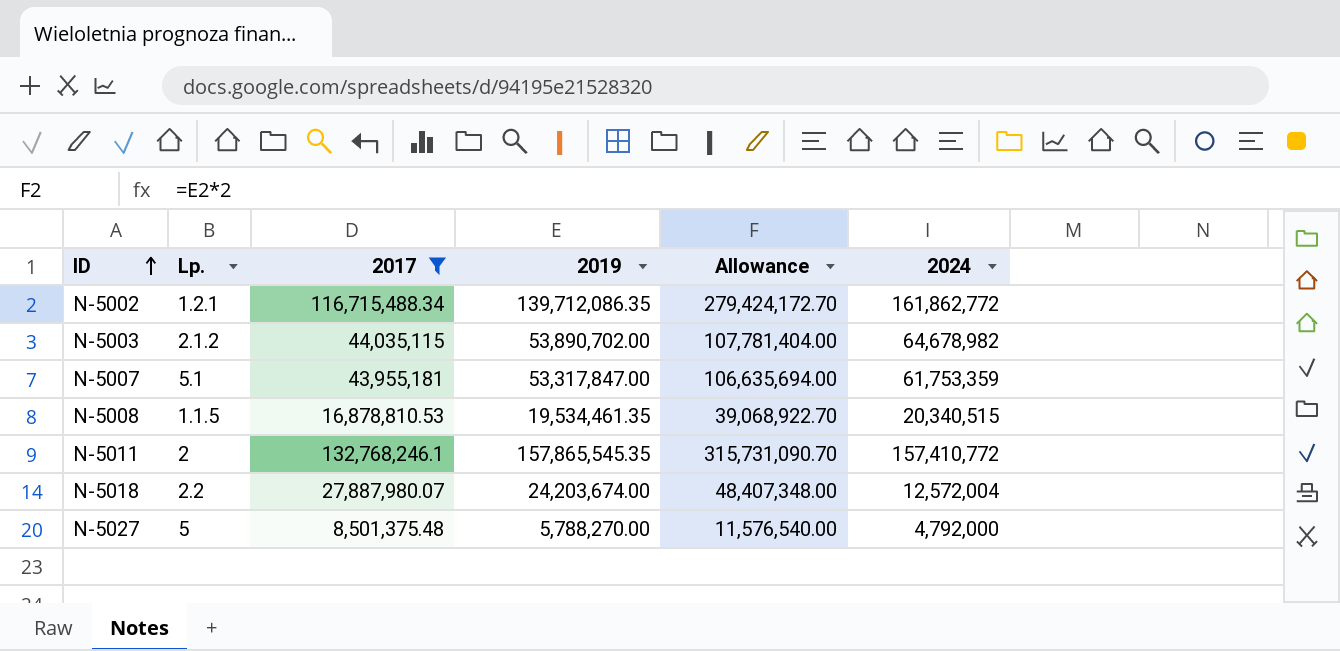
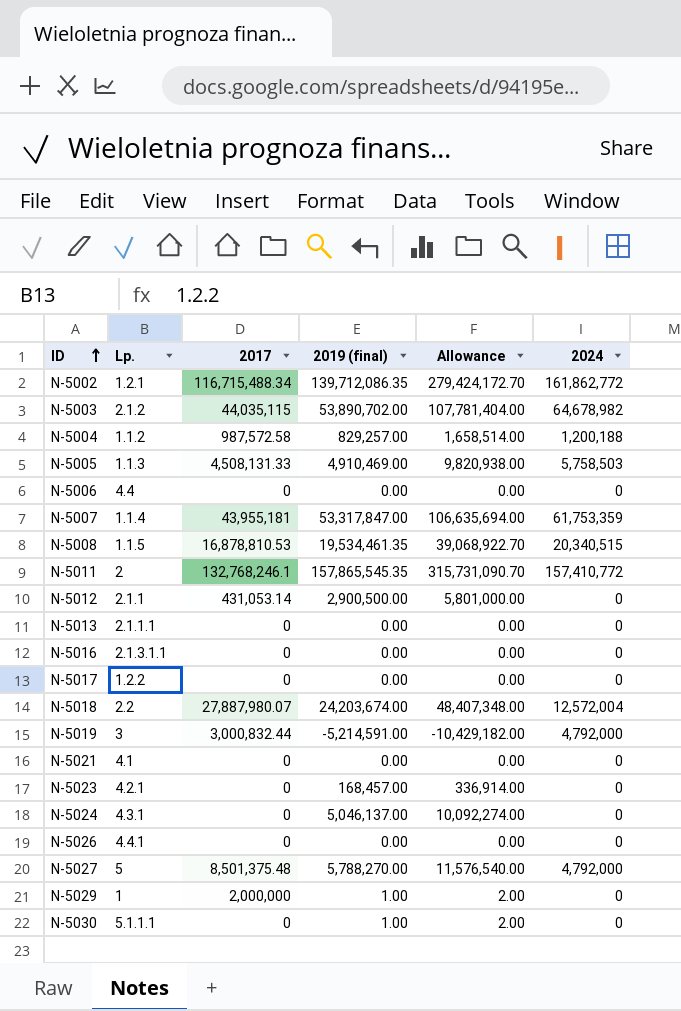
filter: 2017 >= 8,501,375.48 -> none
column name: 2019 -> 2019 (final)
N-5007 | Lp.: 5.1 -> 1.1.4

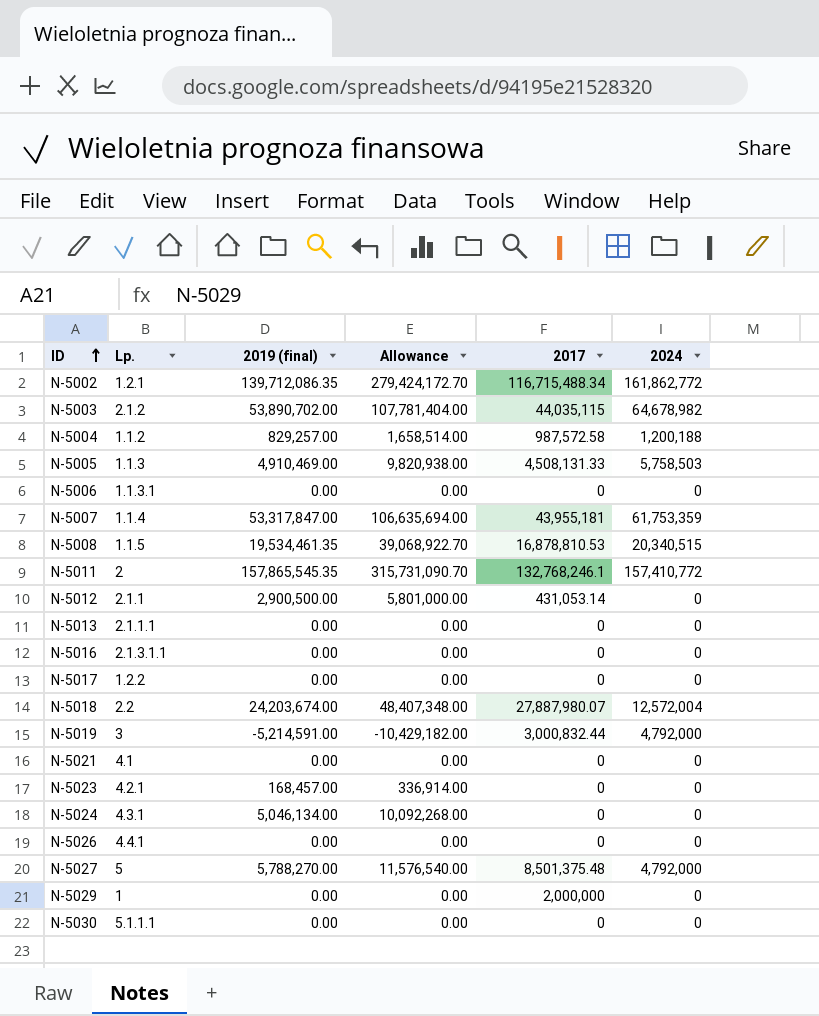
column 2017 | position: 3 -> 5
N-5006 | Lp.: 4.4 -> 1.1.3.1
N-5024 | 2019 (final): 5,046,137.00 -> 5,046,134.00
N-5024 | Allowance: 10,092,274.00 -> 10,092,268.00
N-5029 | 2019 (final): 1.00 -> 0.00
N-5029 | Allowance: 2.00 -> 0.00
N-5030 | 2019 (final): 1.00 -> 0.00
N-5030 | Allowance: 2.00 -> 0.00

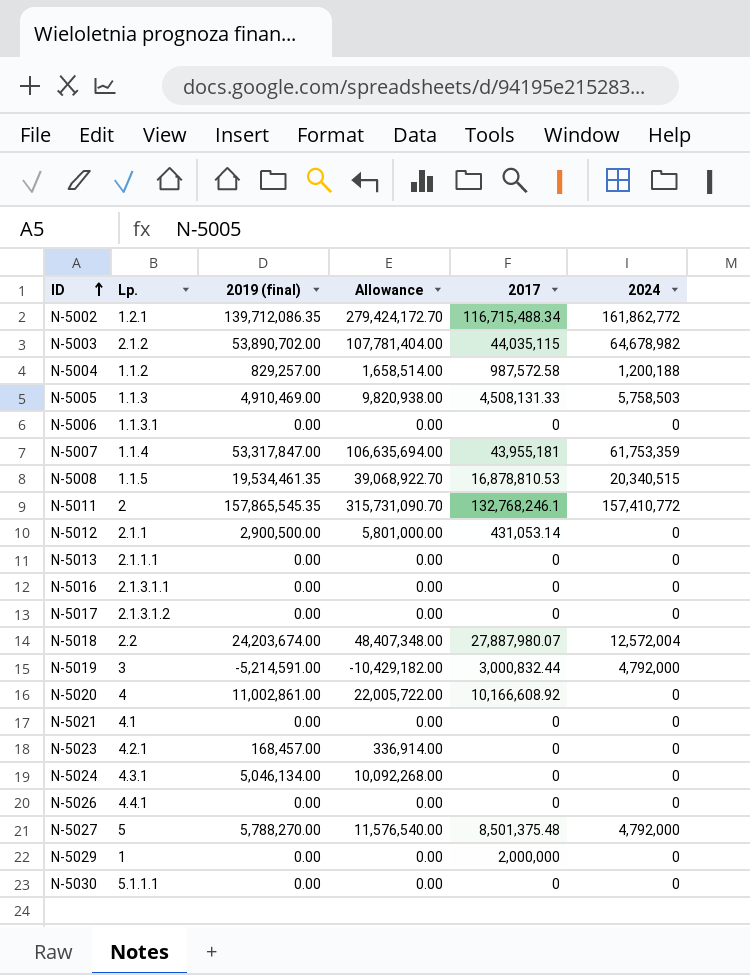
N-5017 | Lp.: 1.2.2 -> 2.1.3.1.2
row N-5020: none -> 4 | 11,002,861.00 | 22,005,722.00 | 10,166,608.92 | 0

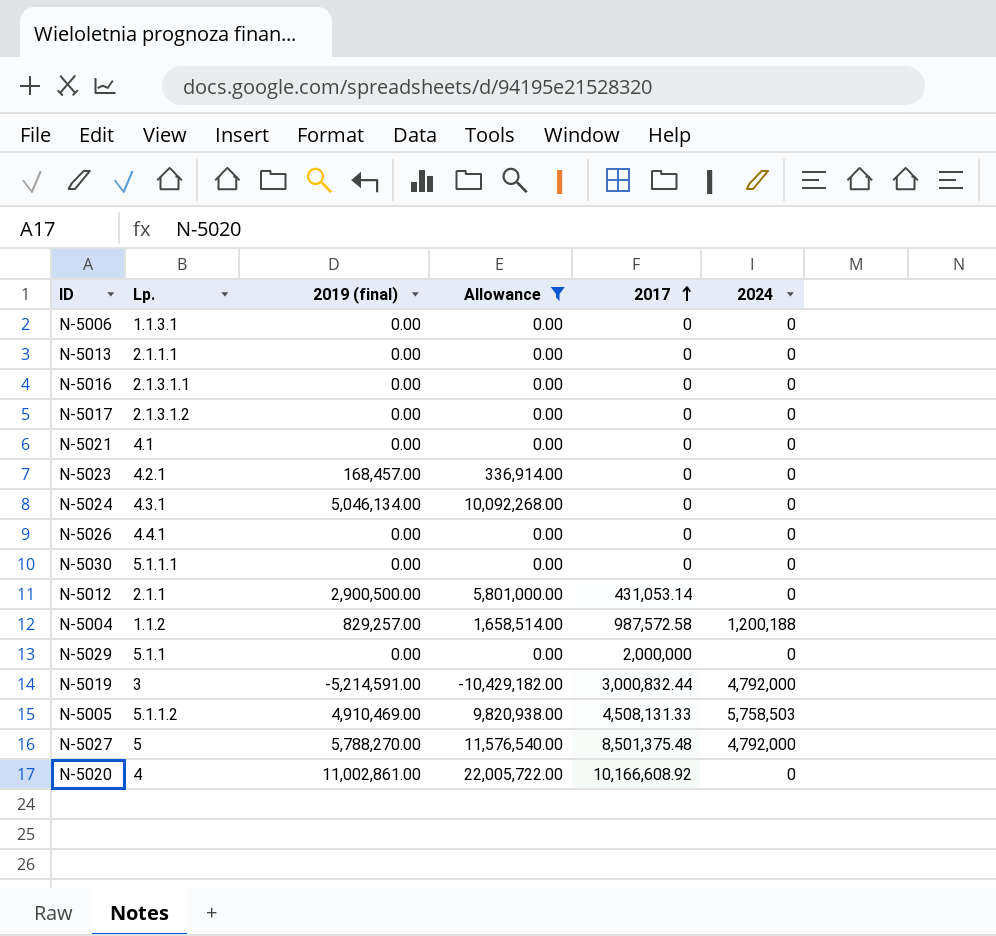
filter: none -> Allowance <= 22,005,722.00
row order: ID ascending -> 2017 ascending
N-5029 | Lp.: 1 -> 5.1.1
N-5005 | Lp.: 1.1.3 -> 5.1.1.2

